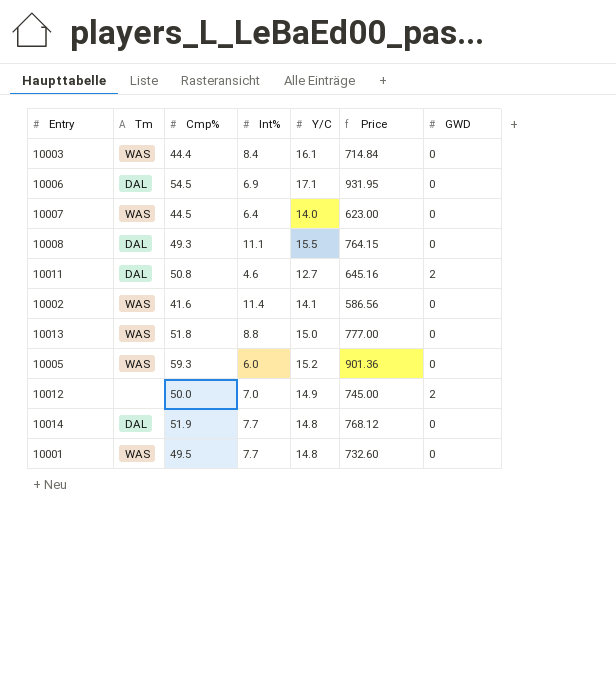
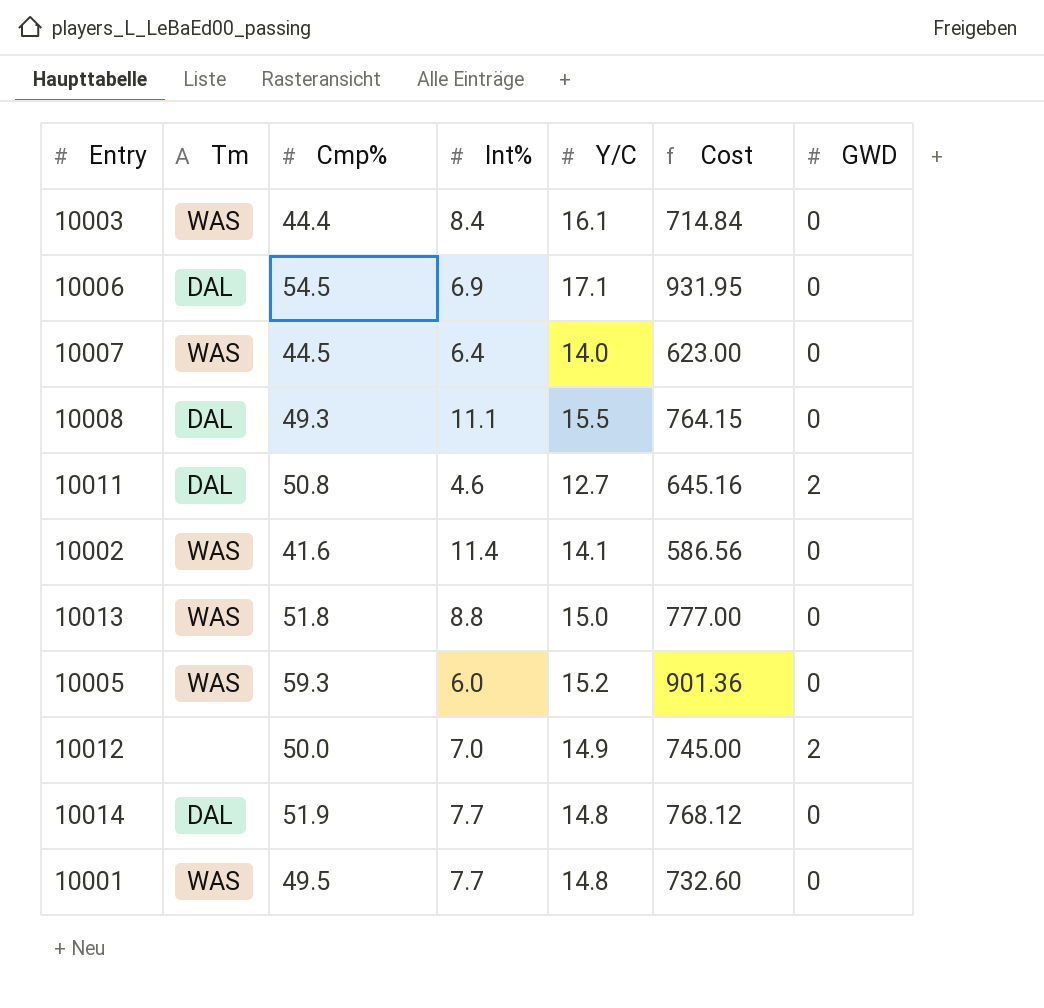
column name: Price -> Cost

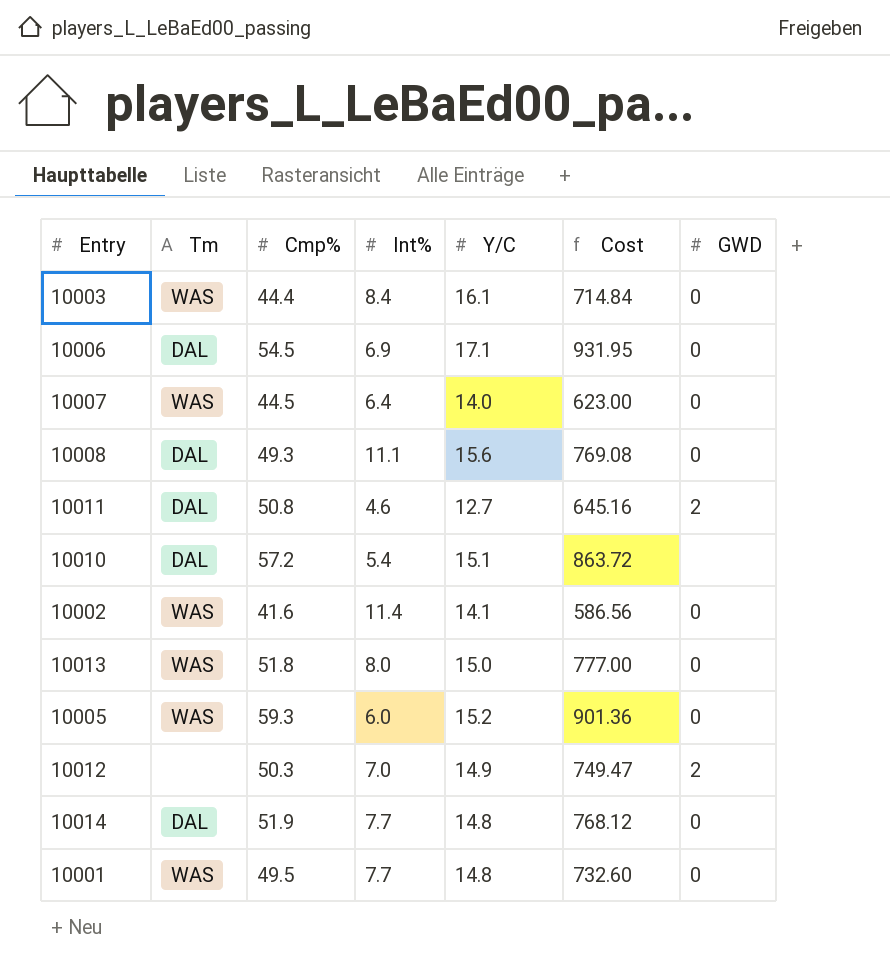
10008 | Y/C: 15.5 -> 15.6
10008 | Cost: 764.15 -> 769.08
row 10010: none -> DAL | 57.2 | 5.4 | 15.1 | 863.72 | none
10013 | Int%: 8.8 -> 8.0
10012 | Cmp%: 50.0 -> 50.3
10012 | Cost: 745.00 -> 749.47

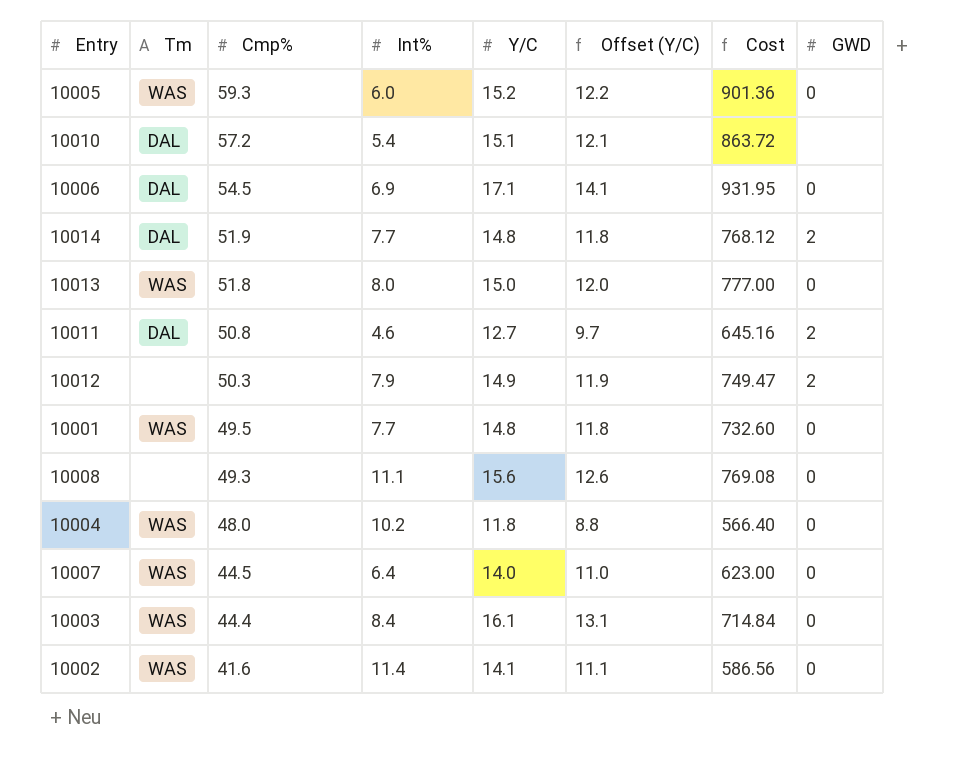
row order: none -> Cmp% descending
column Offset (Y/C) | formula: none -> [Y/C] - 3
10014 | GWD: 0 -> 2
10012 | Int%: 7.0 -> 7.9
10008 | Tm: DAL -> none
row 10004: none -> WAS | 48.0 | 10.2 | 11.8 | 8.8 | 566.40 | 0

